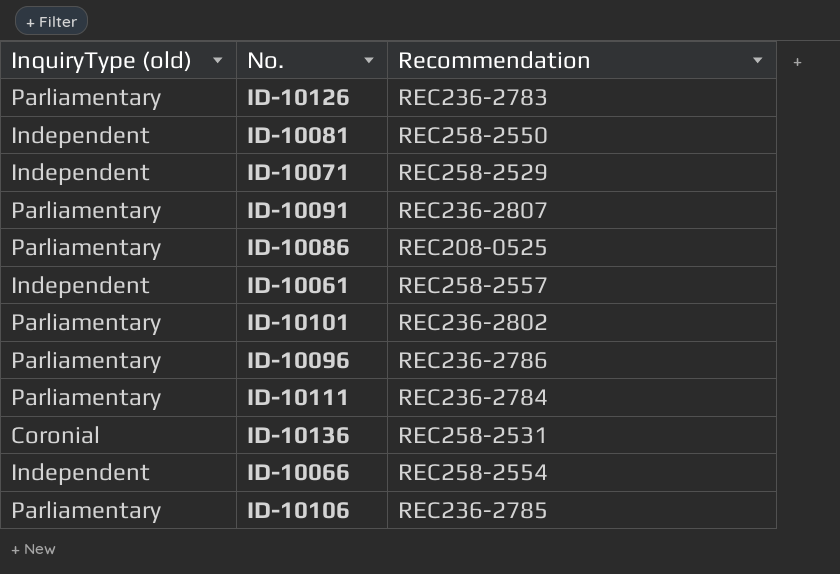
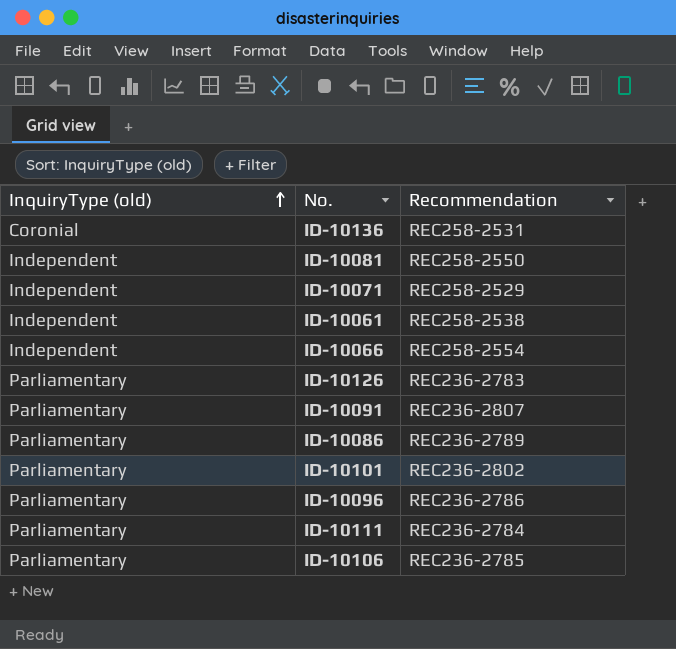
row order: none -> InquiryType (old) ascending
ID-10061 | Recommendation: REC258-2557 -> REC258-2538
ID-10086 | Recommendation: REC208-0525 -> REC236-2789

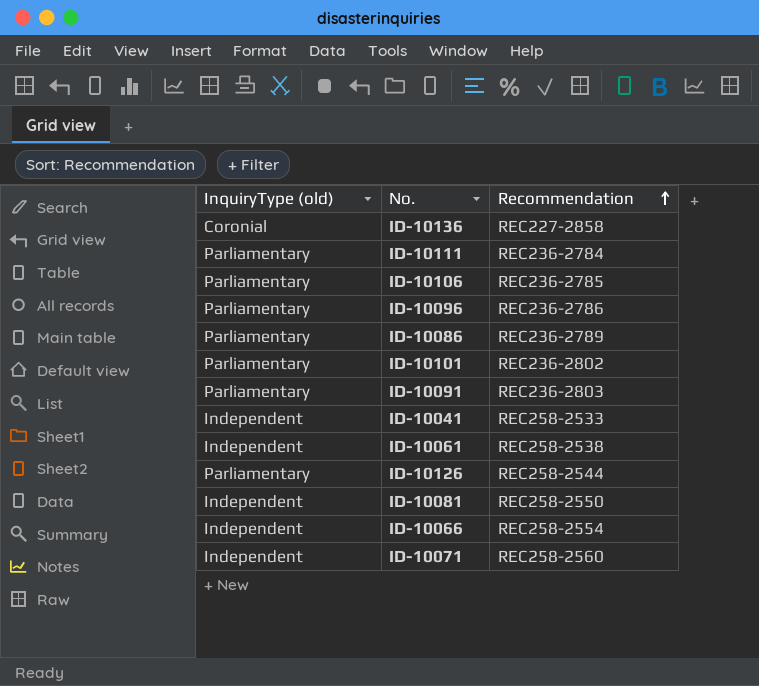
row order: InquiryType (old) ascending -> Recommendation ascending
ID-10136 | Recommendation: REC258-2531 -> REC227-2858
ID-10091 | Recommendation: REC236-2807 -> REC236-2803
row ID-10041: none -> Independent | REC258-2533
ID-10126 | Recommendation: REC236-2783 -> REC258-2544
ID-10071 | Recommendation: REC258-2529 -> REC258-2560

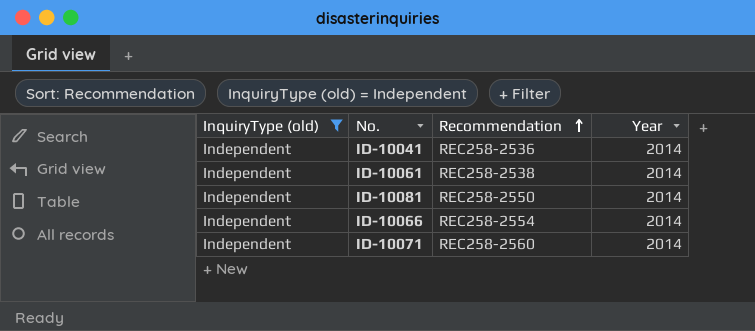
filter: none -> InquiryType (old) = Independent
column Year | position: none -> 4
ID-10041 | Recommendation: REC258-2533 -> REC258-2536

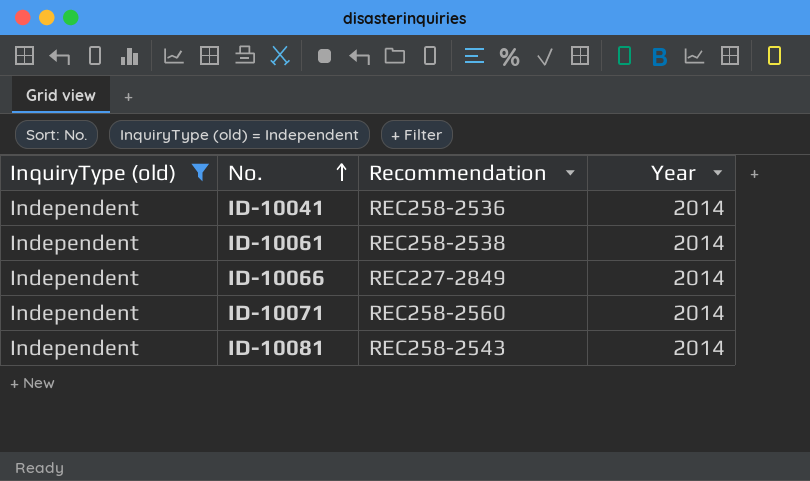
row order: Recommendation ascending -> No. ascending
ID-10066 | Recommendation: REC258-2554 -> REC227-2849
ID-10081 | Recommendation: REC258-2550 -> REC258-2543

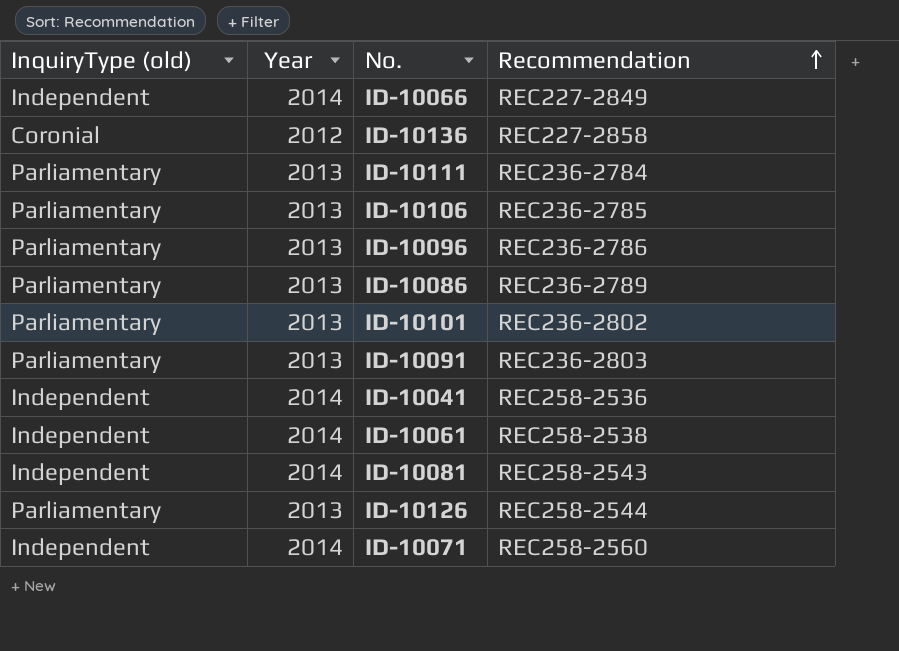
filter: InquiryType (old) = Independent -> none
row order: No. ascending -> Recommendation ascending
column Year | position: 4 -> 2

